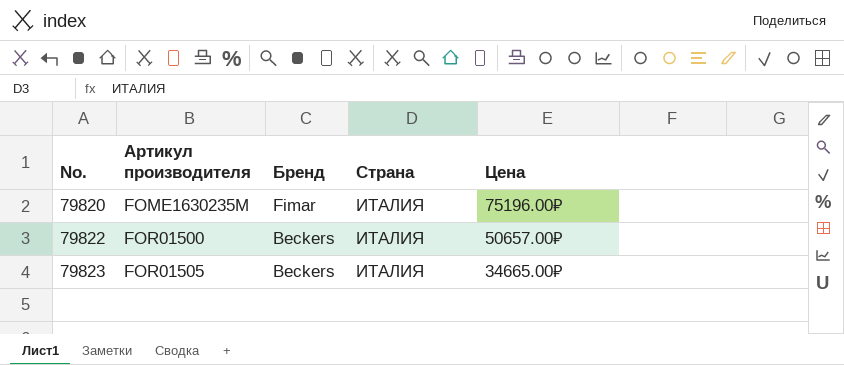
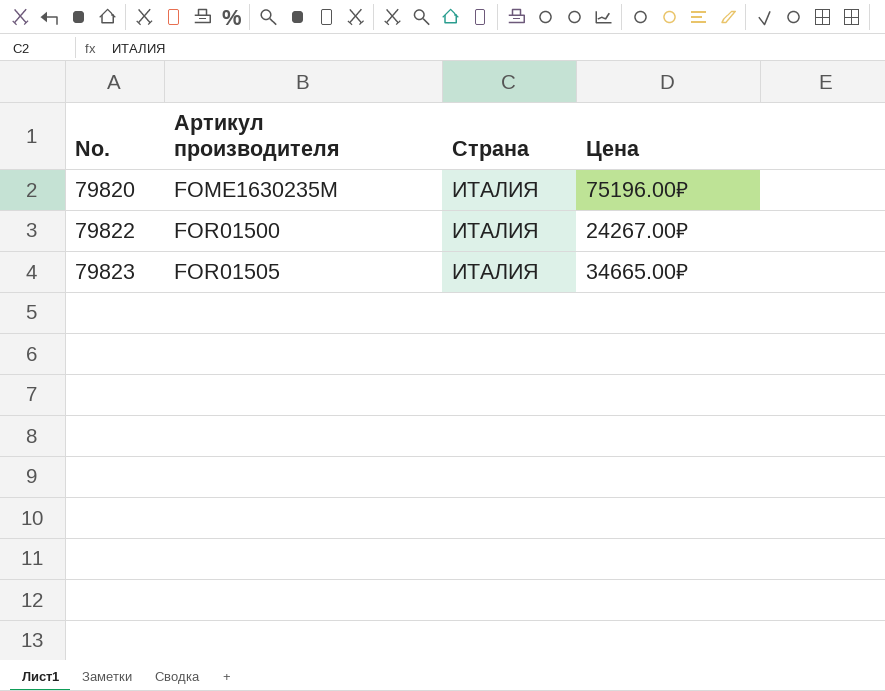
column Бренд | position: 3 -> none
79822 | Цена: 50657.00₽ -> 24267.00₽

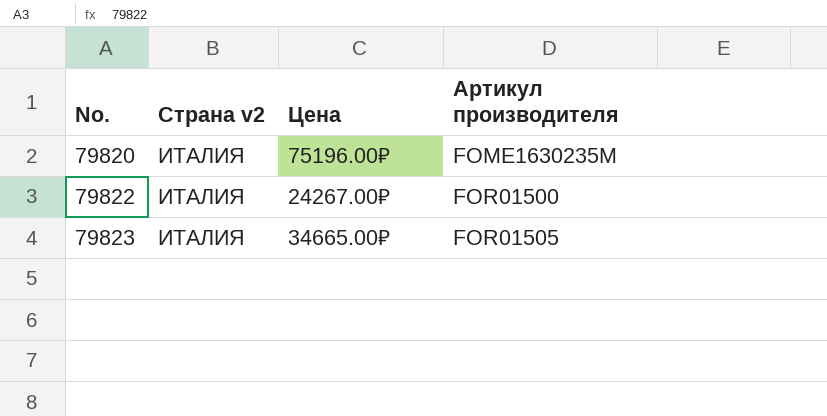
column name: Страна -> Страна v2
column Артикул производителя | position: 2 -> 4

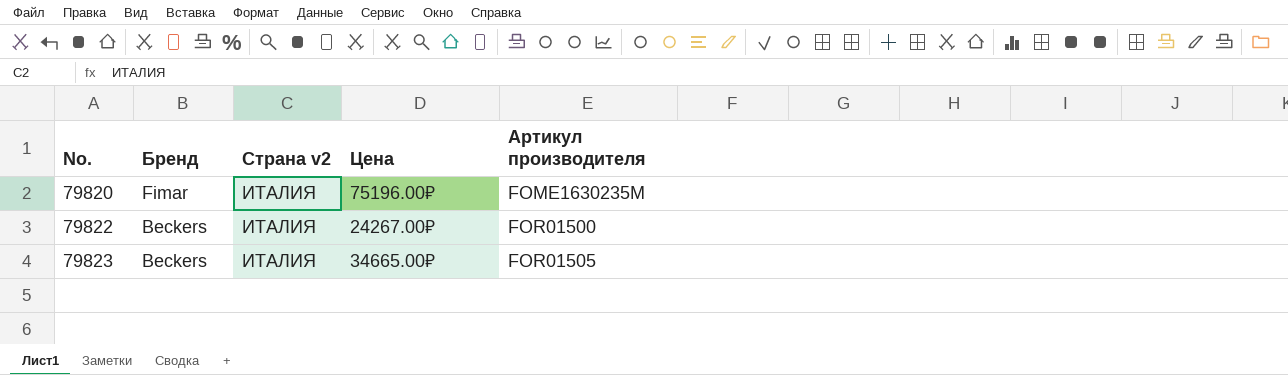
column Бренд | position: none -> 2

